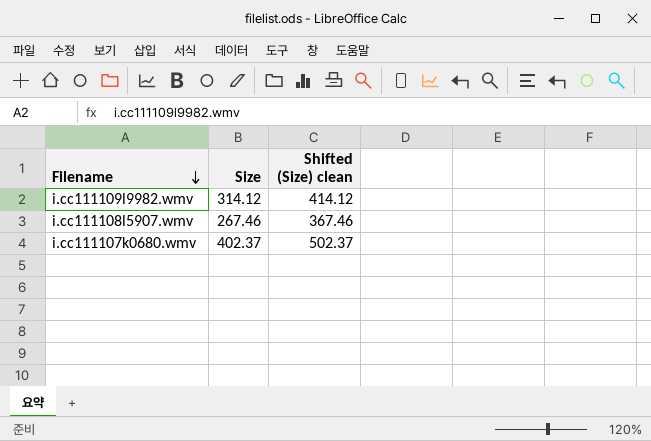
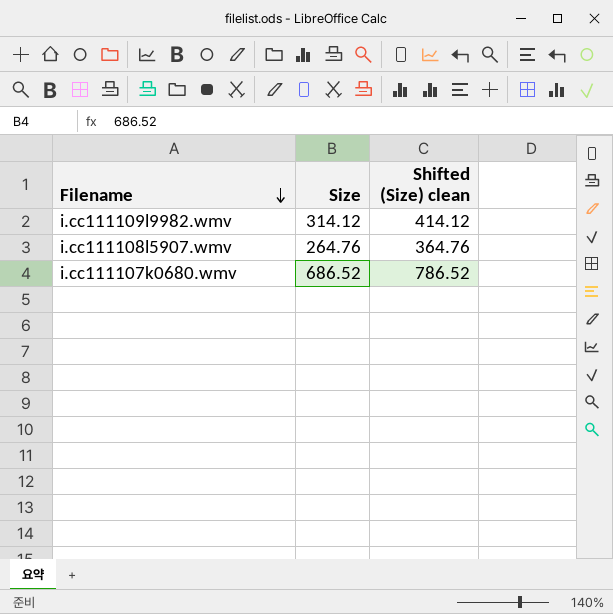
i.cc111108l5907.wmv | Size: 267.46 -> 264.76
i.cc111108l5907.wmv | Shifted (Size) clean: 367.46 -> 364.76
i.cc111107k0680.wmv | Size: 402.37 -> 686.52
i.cc111107k0680.wmv | Shifted (Size) clean: 502.37 -> 786.52

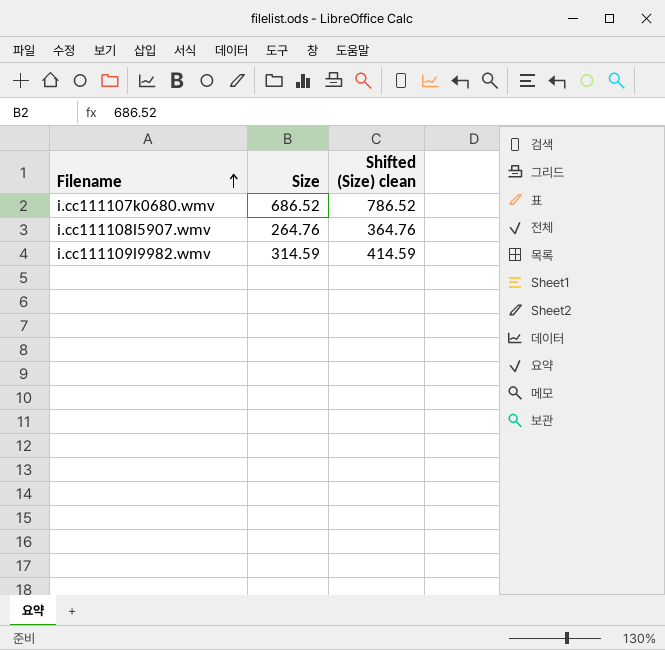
row order: Filename descending -> Filename ascending
i.cc111109l9982.wmv | Size: 314.12 -> 314.59
i.cc111109l9982.wmv | Shifted (Size) clean: 414.12 -> 414.59

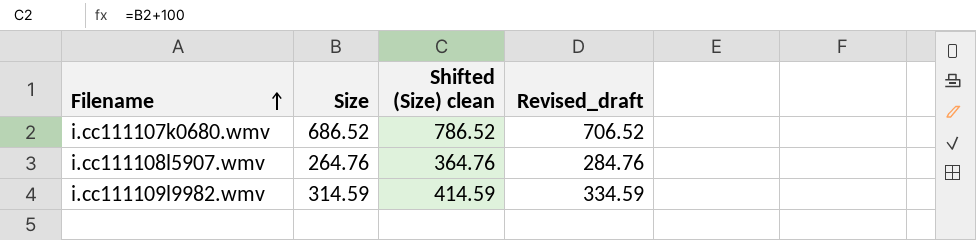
column Revised_draft | formula: none -> [Size] + 20

